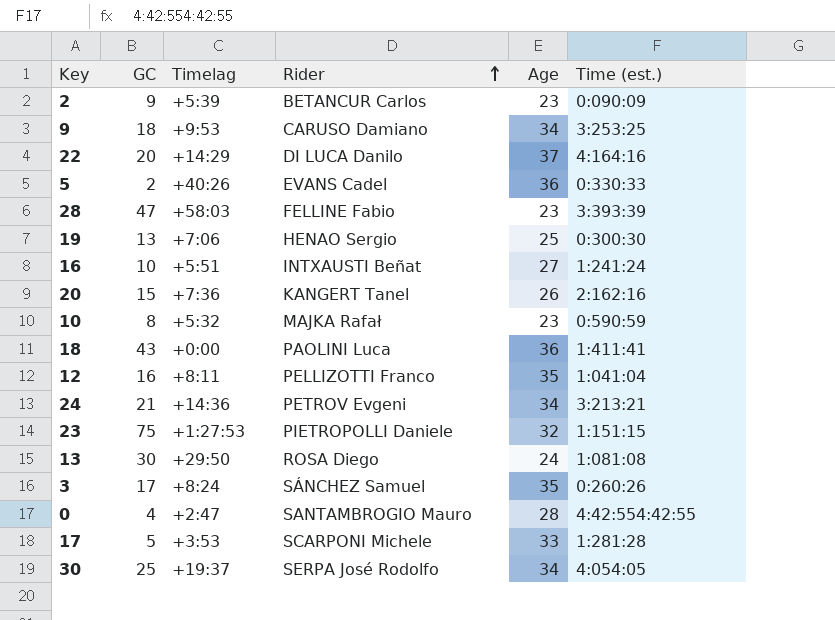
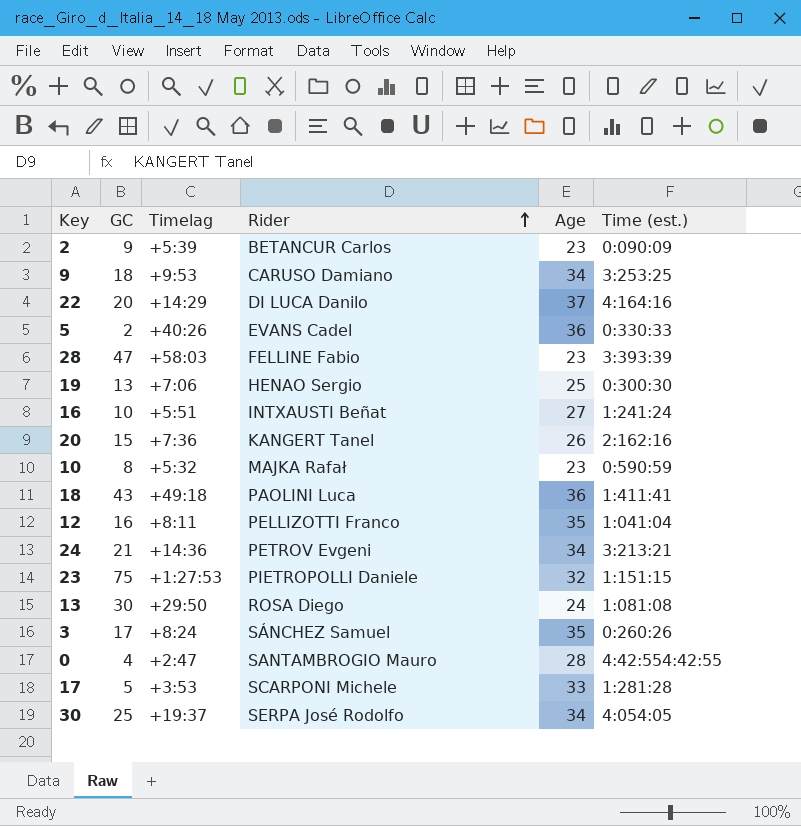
18 | Timelag: +0:00 -> +49:18

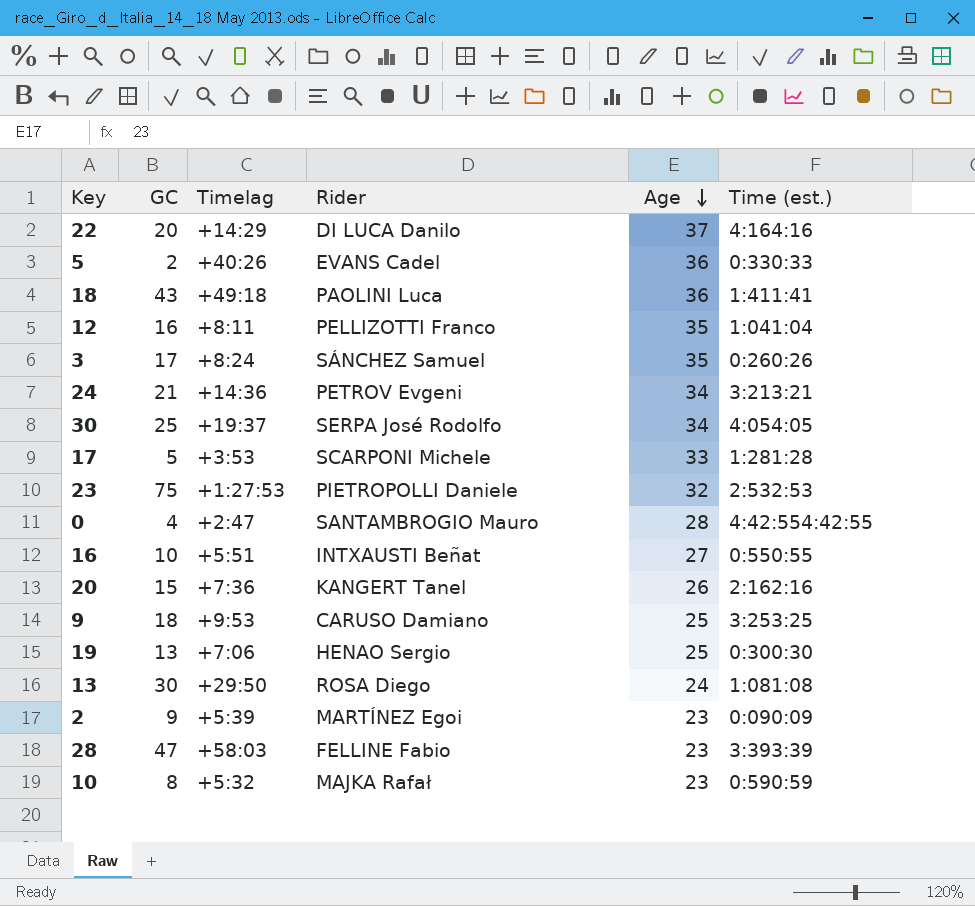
row order: Rider ascending -> Age descending
23 | Time (est.): 1:151:15 -> 2:532:53
16 | Time (est.): 1:241:24 -> 0:550:55
9 | Age: 34 -> 25
2 | Rider: BETANCUR Carlos -> MARTÍNEZ Egoi

